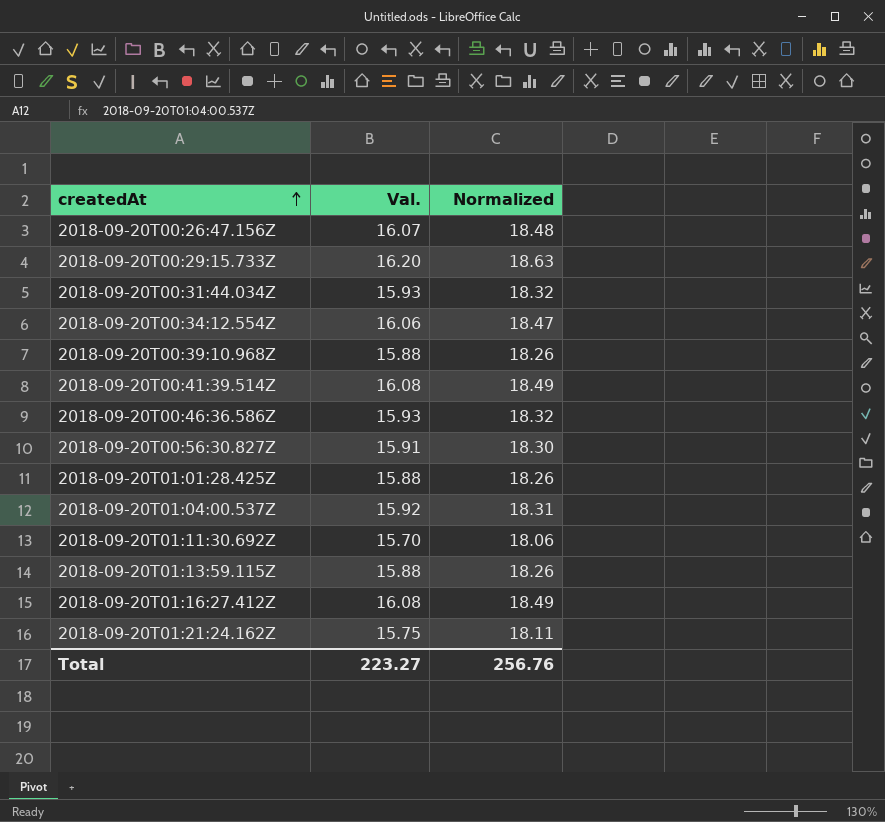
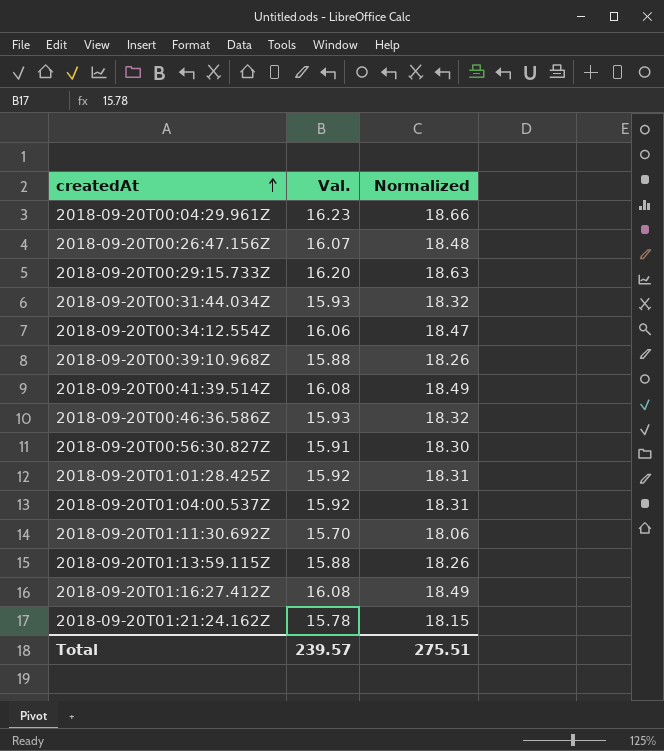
row 2018-09-20T00:04:29.961Z: none -> 16.23 | 18.66
2018-09-20T01:01:28.425Z | Val.: 15.88 -> 15.92
2018-09-20T01:01:28.425Z | Normalized: 18.26 -> 18.31
2018-09-20T01:21:24.162Z | Val.: 15.75 -> 15.78
2018-09-20T01:21:24.162Z | Normalized: 18.11 -> 18.15
Total | Val.: 223.27 -> 239.57
Total | Normalized: 256.76 -> 275.51

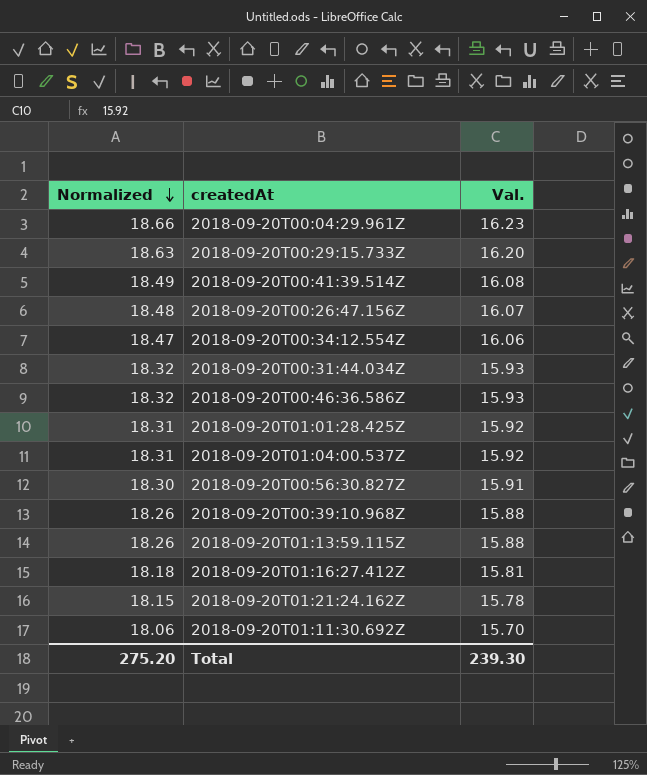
row order: createdAt ascending -> Normalized descending
column Normalized | position: 3 -> 1
2018-09-20T01:16:27.412Z | Normalized: 18.49 -> 18.18
2018-09-20T01:16:27.412Z | Val.: 16.08 -> 15.81
Total | Normalized: 275.51 -> 275.20
Total | Val.: 239.57 -> 239.30

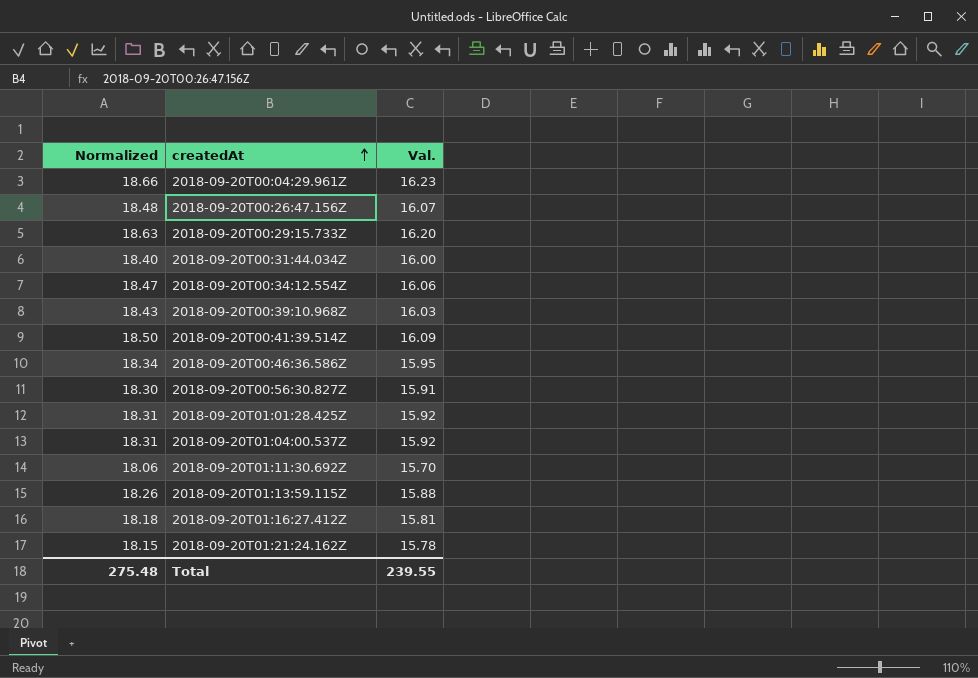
row order: Normalized descending -> createdAt ascending
2018-09-20T00:31:44.034Z | Normalized: 18.32 -> 18.40
2018-09-20T00:31:44.034Z | Val.: 15.93 -> 16.00
2018-09-20T00:39:10.968Z | Normalized: 18.26 -> 18.43
2018-09-20T00:39:10.968Z | Val.: 15.88 -> 16.03
2018-09-20T00:41:39.514Z | Normalized: 18.49 -> 18.50
2018-09-20T00:41:39.514Z | Val.: 16.08 -> 16.09
2018-09-20T00:46:36.586Z | Normalized: 18.32 -> 18.34
2018-09-20T00:46:36.586Z | Val.: 15.93 -> 15.95
Total | Normalized: 275.20 -> 275.48
Total | Val.: 239.30 -> 239.55

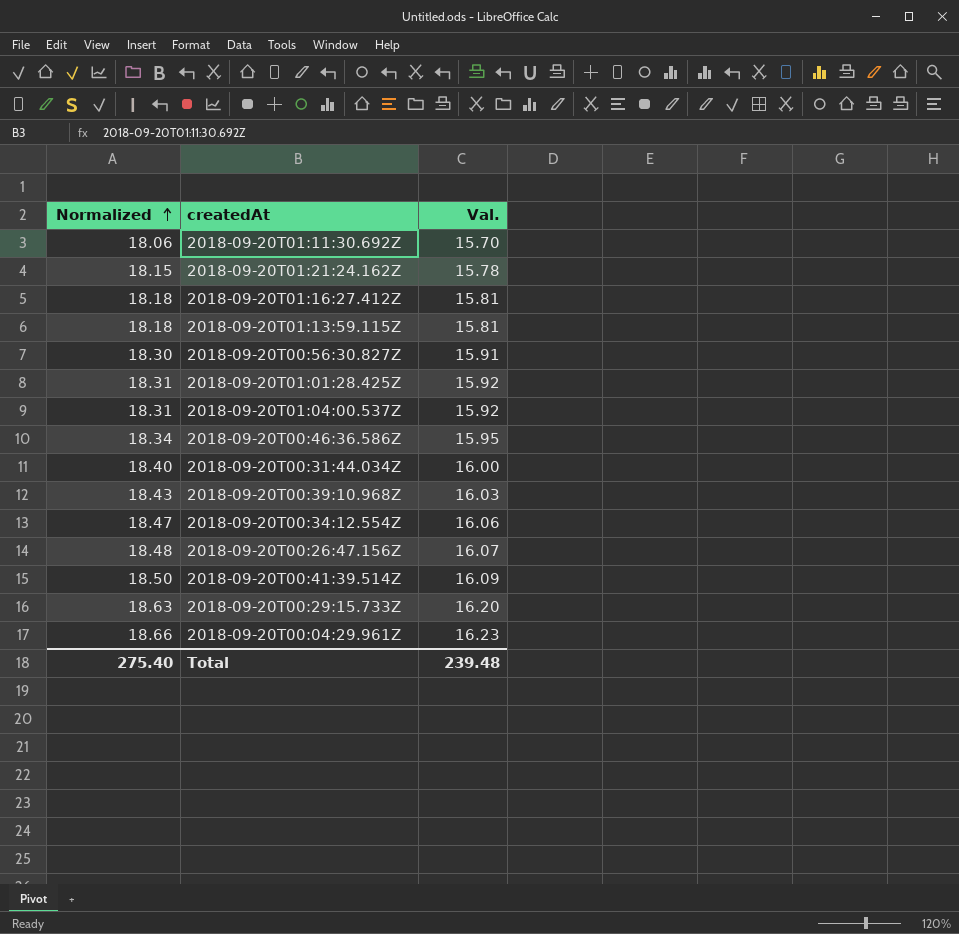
row order: createdAt ascending -> Normalized ascending
2018-09-20T01:13:59.115Z | Normalized: 18.26 -> 18.18
2018-09-20T01:13:59.115Z | Val.: 15.88 -> 15.81
Total | Normalized: 275.48 -> 275.40
Total | Val.: 239.55 -> 239.48

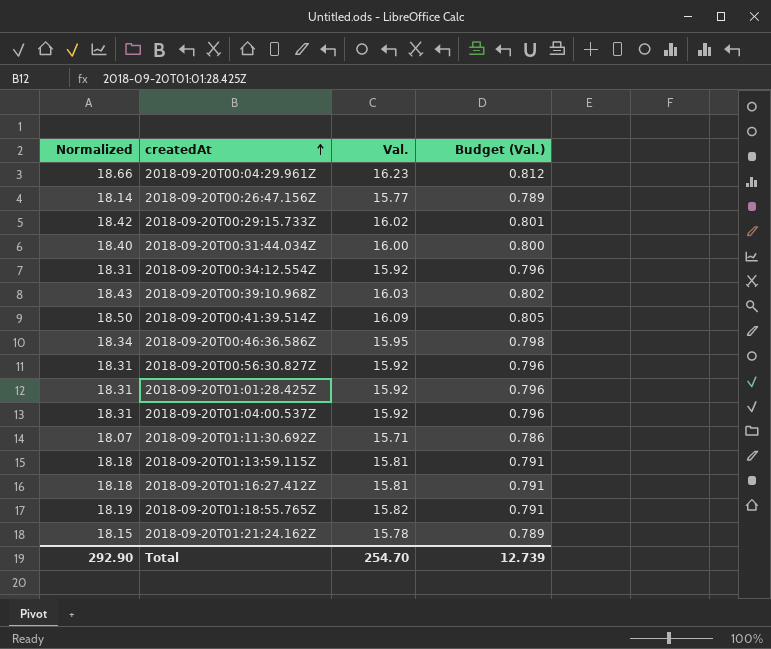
row order: Normalized ascending -> createdAt ascending
column Budget (Val.) | formula: none -> [Val.] * 0.05
2018-09-20T00:26:47.156Z | Normalized: 18.48 -> 18.14
2018-09-20T00:26:47.156Z | Val.: 16.07 -> 15.77
2018-09-20T00:29:15.733Z | Normalized: 18.63 -> 18.42
2018-09-20T00:29:15.733Z | Val.: 16.20 -> 16.02
2018-09-20T00:34:12.554Z | Normalized: 18.47 -> 18.31
2018-09-20T00:34:12.554Z | Val.: 16.06 -> 15.92
2018-09-20T00:56:30.827Z | Normalized: 18.30 -> 18.31
2018-09-20T00:56:30.827Z | Val.: 15.91 -> 15.92
2018-09-20T01:11:30.692Z | Normalized: 18.06 -> 18.07
2018-09-20T01:11:30.692Z | Val.: 15.70 -> 15.71
row 2018-09-20T01:18:55.765Z: none -> 18.19 | 15.82 | 0.791
Total | Normalized: 275.40 -> 292.90
Total | Val.: 239.48 -> 254.70

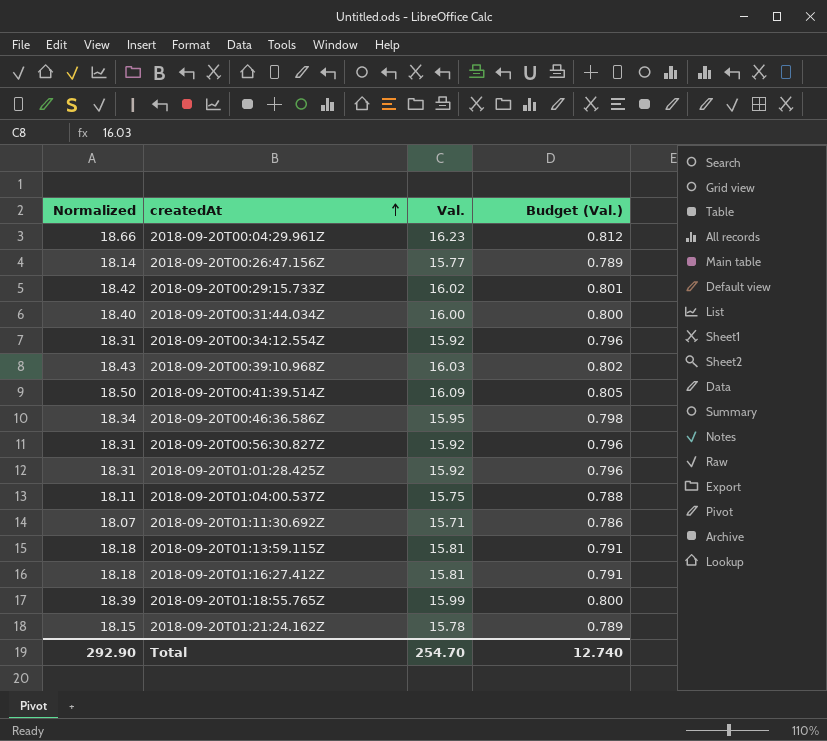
2018-09-20T01:04:00.537Z | Normalized: 18.31 -> 18.11
2018-09-20T01:04:00.537Z | Val.: 15.92 -> 15.75
2018-09-20T01:04:00.537Z | Budget (Val.): 0.796 -> 0.788
2018-09-20T01:18:55.765Z | Normalized: 18.19 -> 18.39
2018-09-20T01:18:55.765Z | Val.: 15.82 -> 15.99
2018-09-20T01:18:55.765Z | Budget (Val.): 0.791 -> 0.800
Total | Budget (Val.): 12.739 -> 12.740

